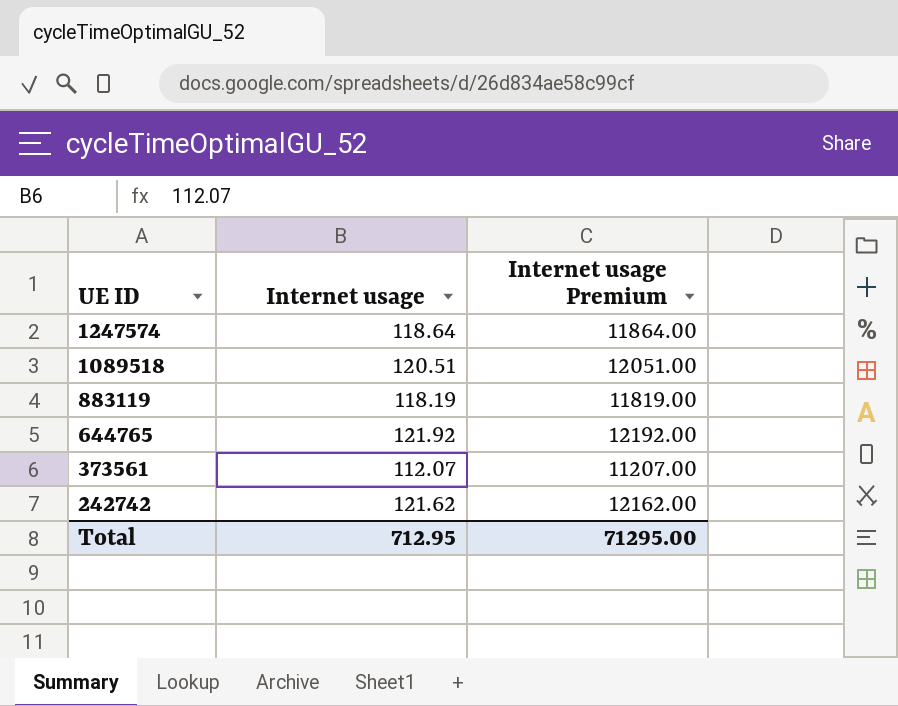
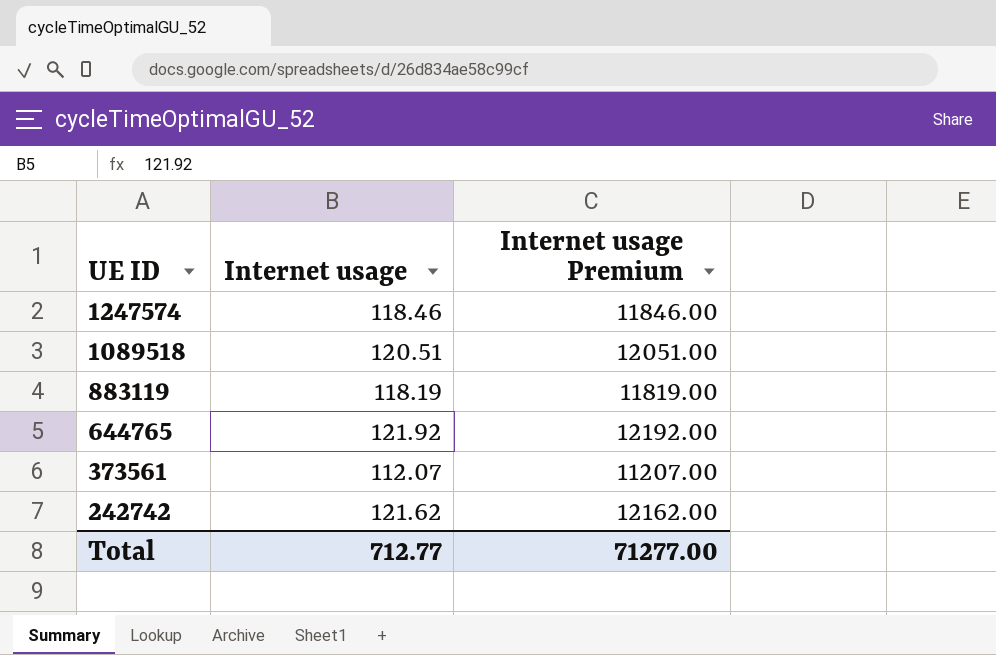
1247574 | Internet usage: 118.64 -> 118.46
1247574 | Internet usage Premium: 11864.00 -> 11846.00
Total | Internet usage: 712.95 -> 712.77
Total | Internet usage Premium: 71295.00 -> 71277.00

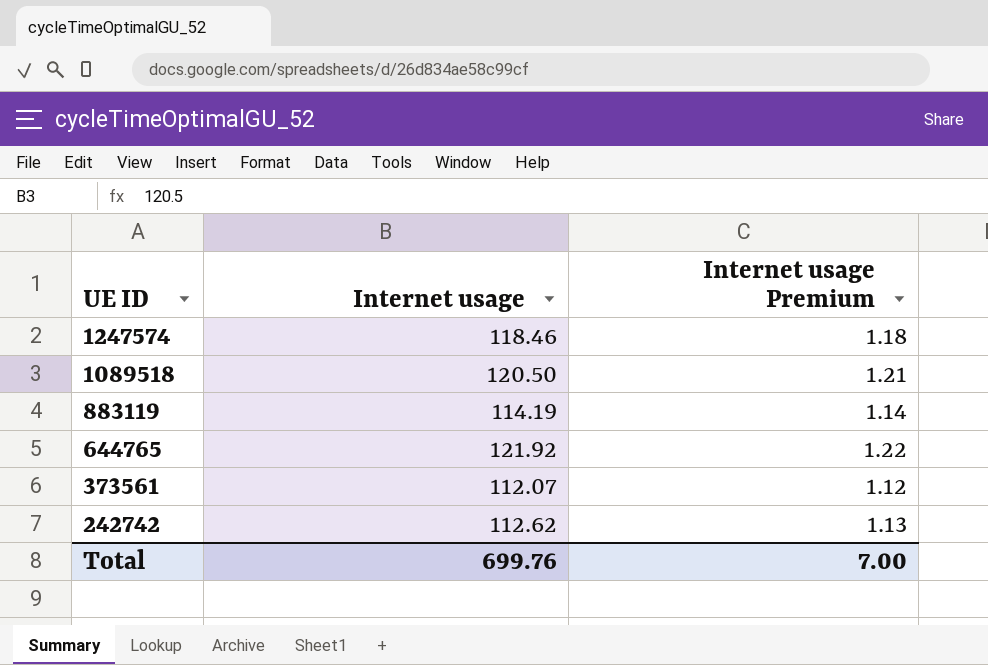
column Internet usage Premium | formula: [Internet usage] * 100 -> [Internet usage] * 0.01
1089518 | Internet usage: 120.51 -> 120.50
883119 | Internet usage: 118.19 -> 114.19
242742 | Internet usage: 121.62 -> 112.62
Total | Internet usage: 712.77 -> 699.76
Total | Internet usage Premium: 71277.00 -> 7.00

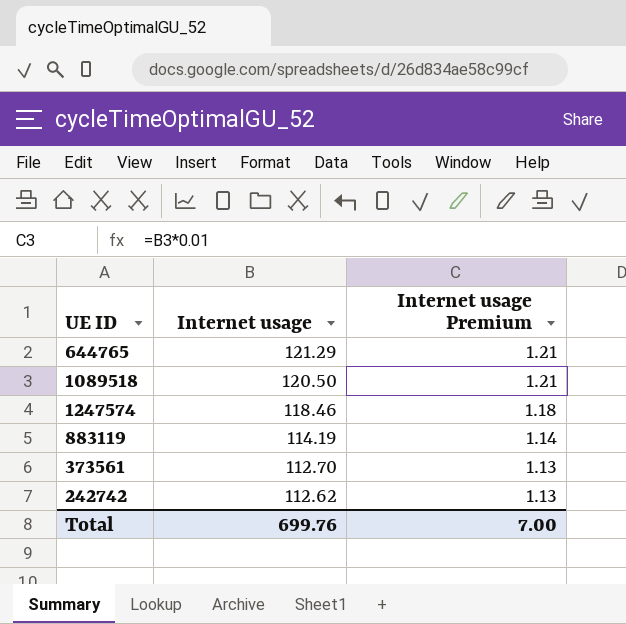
row order: UE ID descending -> Internet usage descending
644765 | Internet usage: 121.92 -> 121.29
644765 | Internet usage Premium: 1.22 -> 1.21
373561 | Internet usage: 112.07 -> 112.70
373561 | Internet usage Premium: 1.12 -> 1.13

